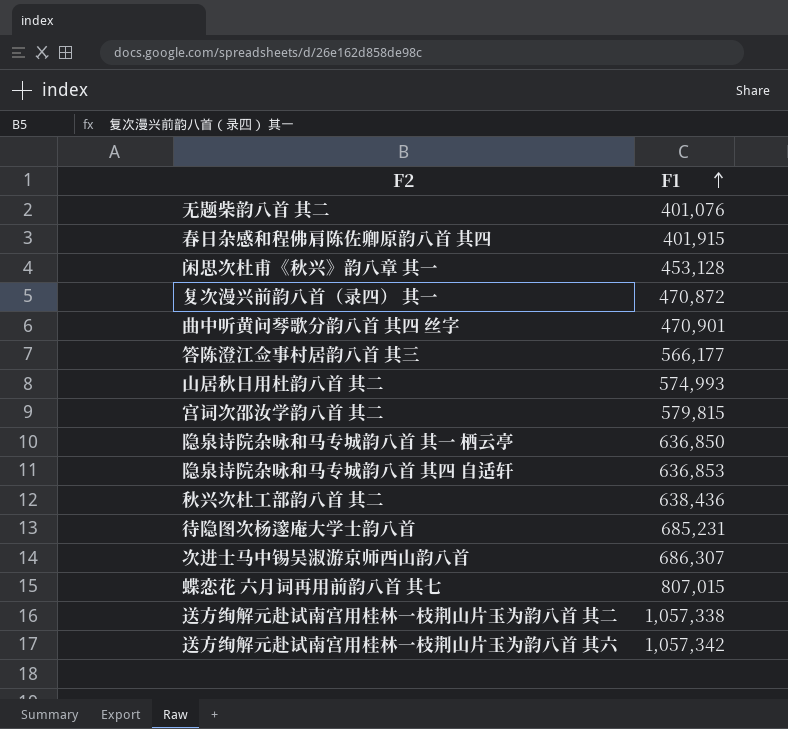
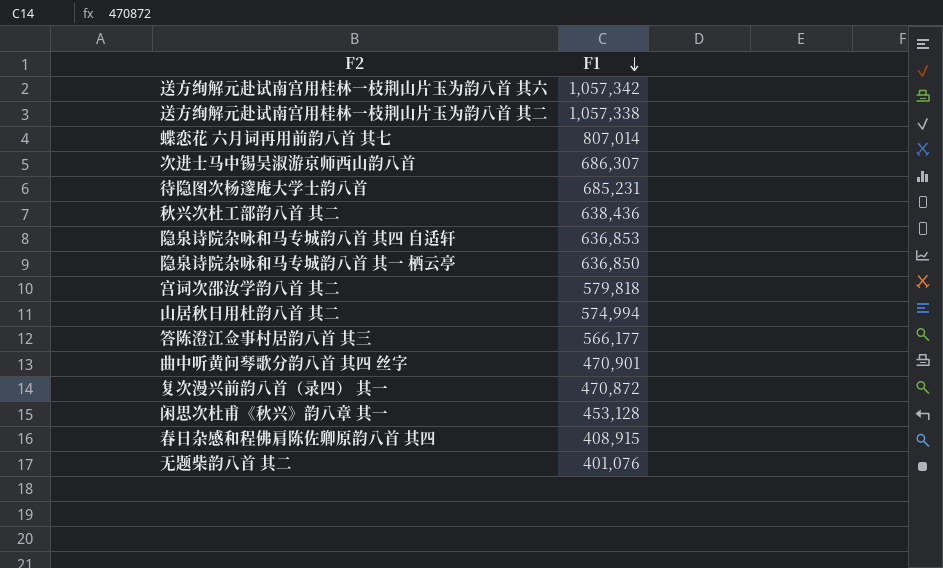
row order: F1 ascending -> F1 descending
蝶恋花 六月词再用前韵八首 其七 | F1: 807,015 -> 807,014
宫词次邵汝学韵八首 其二 | F1: 579,815 -> 579,818
山居秋日用杜韵八首 其二 | F1: 574,993 -> 574,994
春日杂感和程佛肩陈佐卿原韵八首 其四 | F1: 401,915 -> 408,915

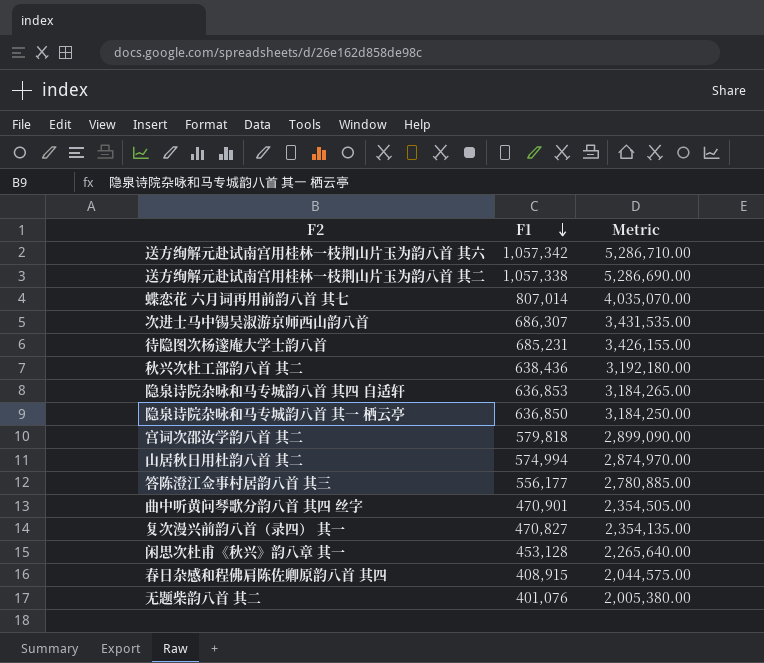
column Metric | formula: none -> [F1] * 5
答陈澄江佥事村居韵八首 其三 | F1: 566,177 -> 556,177
复次漫兴前韵八首（录四） 其一 | F1: 470,872 -> 470,827

